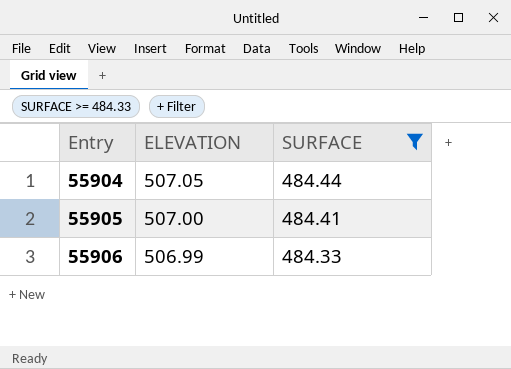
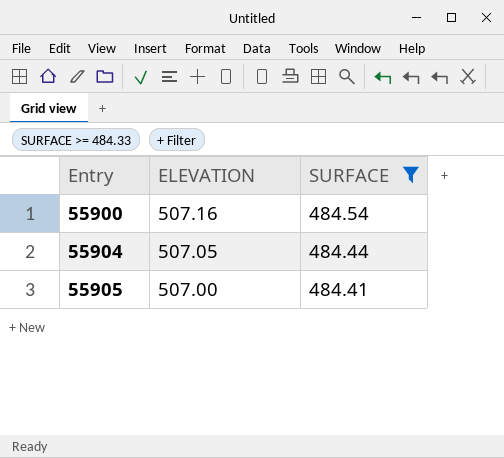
row 55906: 506.99 | 484.33 -> none
row 55900: none -> 507.16 | 484.54

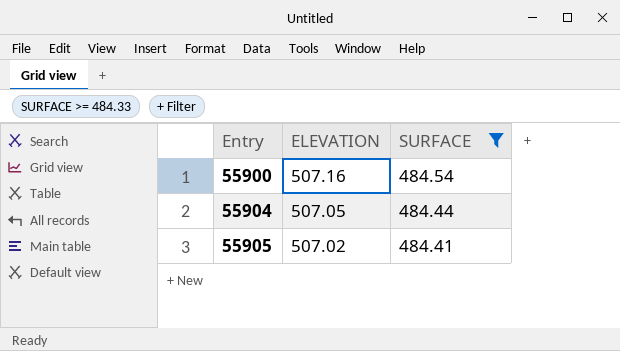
55905 | ELEVATION: 507.00 -> 507.02

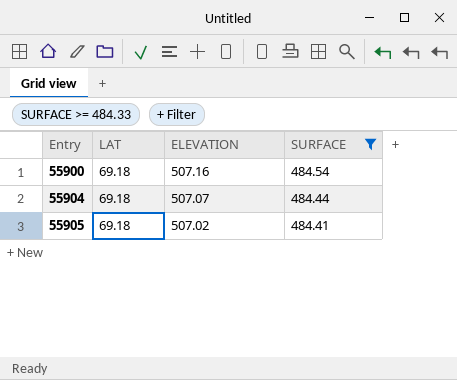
column LAT | position: none -> 2
55904 | ELEVATION: 507.05 -> 507.07

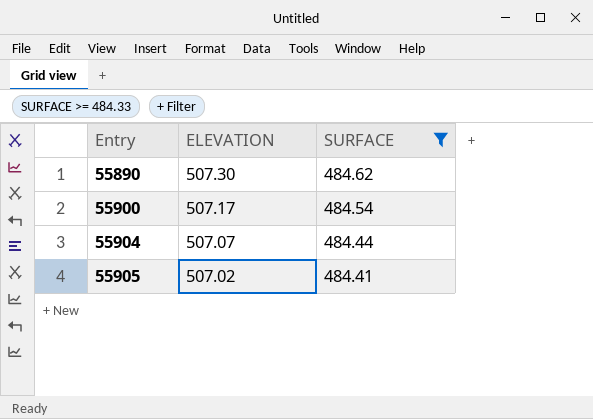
column LAT | position: 2 -> none
row 55890: none -> 507.30 | 484.62
55900 | ELEVATION: 507.16 -> 507.17

